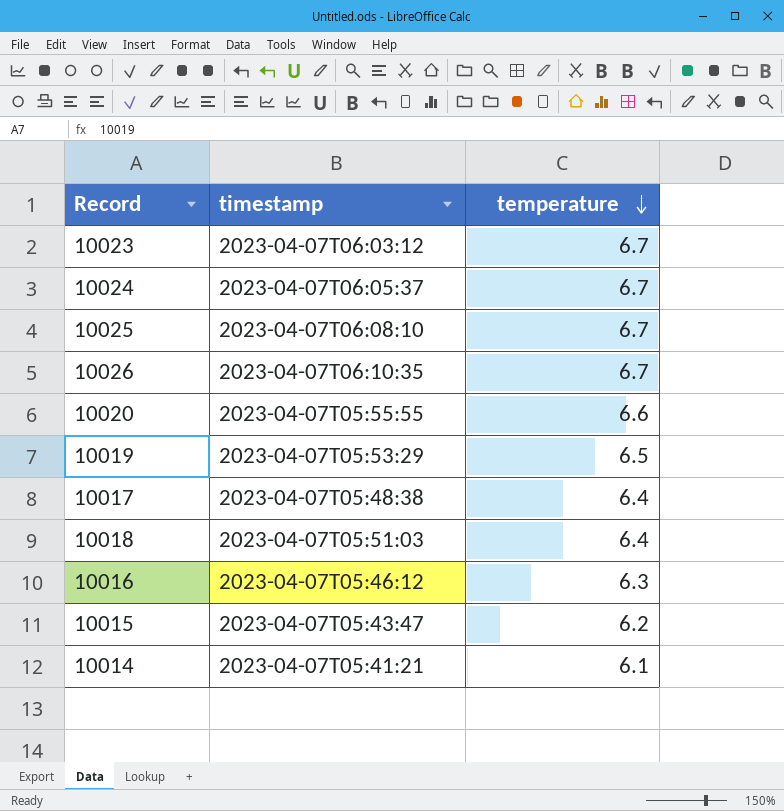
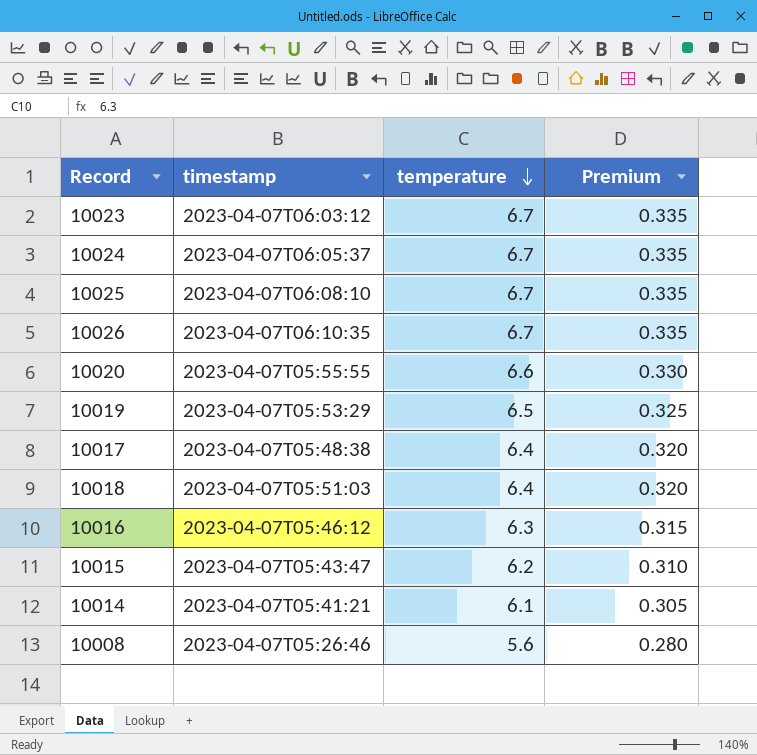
column Premium | formula: none -> [temperature] * 0.05
row 10008: none -> 2023-04-07T05:26:46 | 5.6 | 0.280

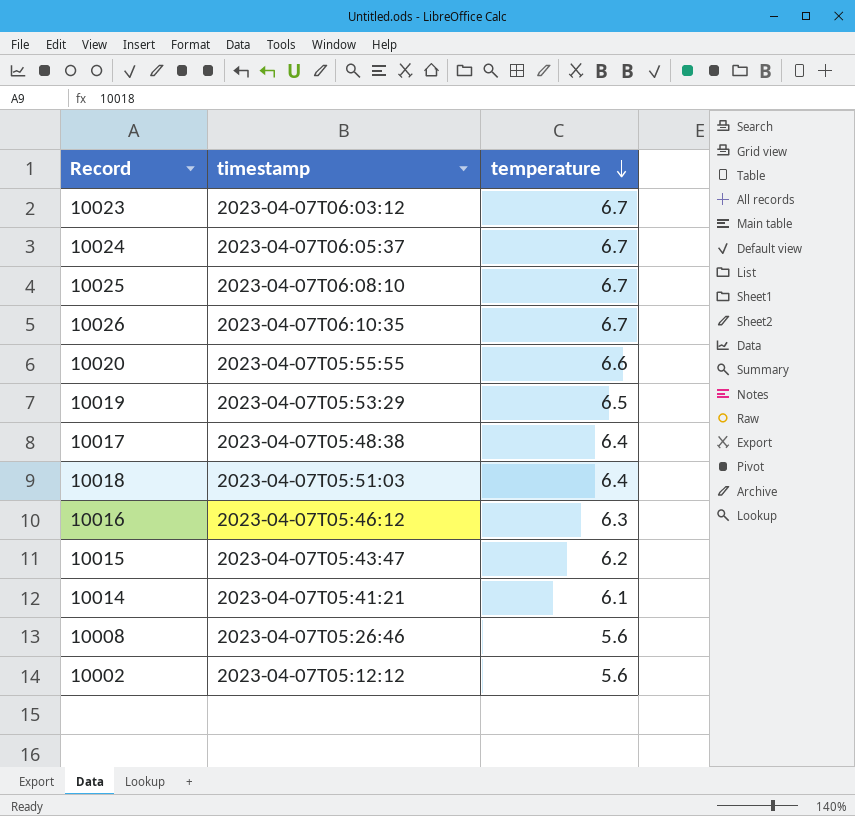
column Premium | formula: [temperature] * 0.05 -> none
row 10002: none -> 2023-04-07T05:12:12 | 5.6

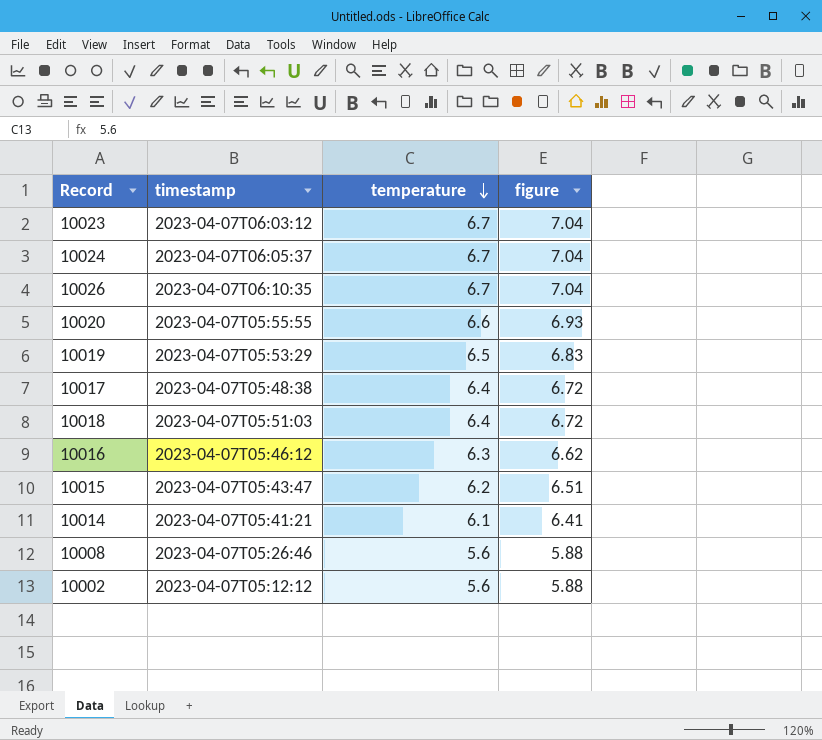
column figure | formula: none -> [temperature] * 1.05
row 10025: 2023-04-07T06:08:10 | 6.7 -> none

